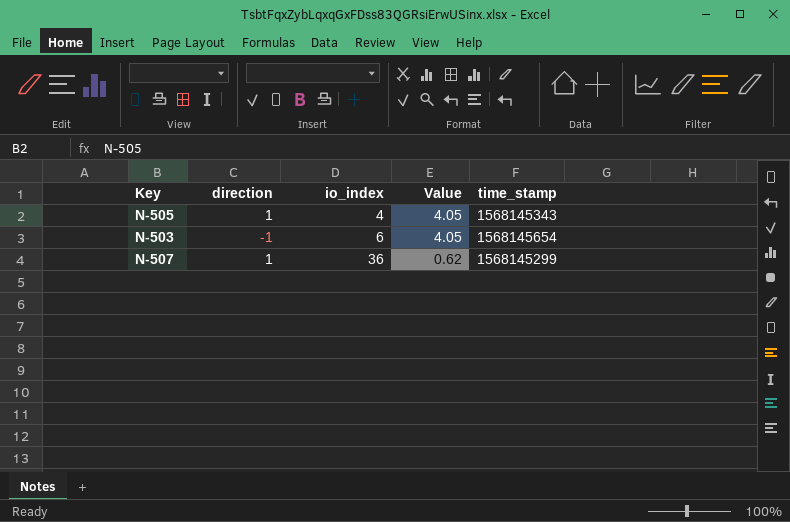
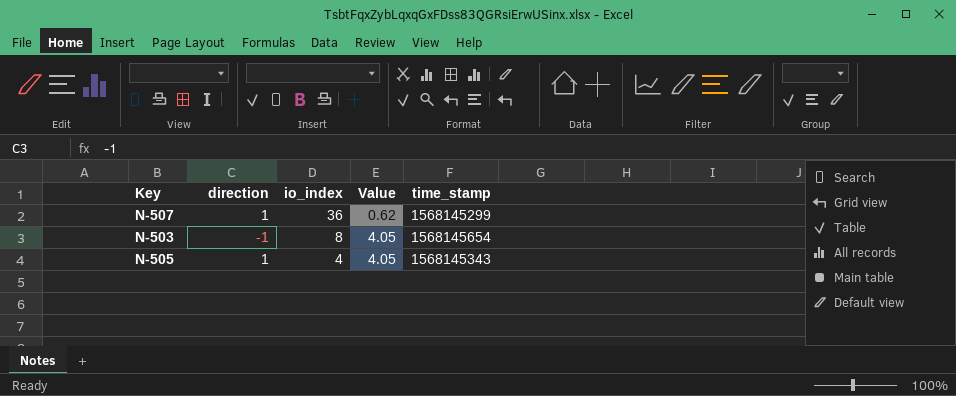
row order: io_index ascending -> io_index descending
N-503 | io_index: 6 -> 8

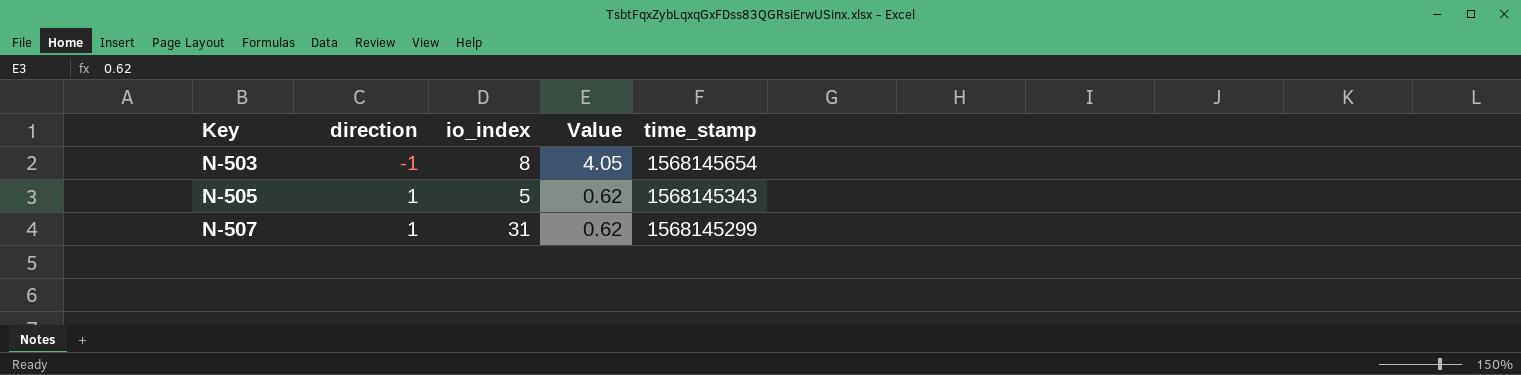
row order: io_index descending -> Key ascending
N-505 | io_index: 4 -> 5
N-505 | Value: 4.05 -> 0.62
N-507 | io_index: 36 -> 31

